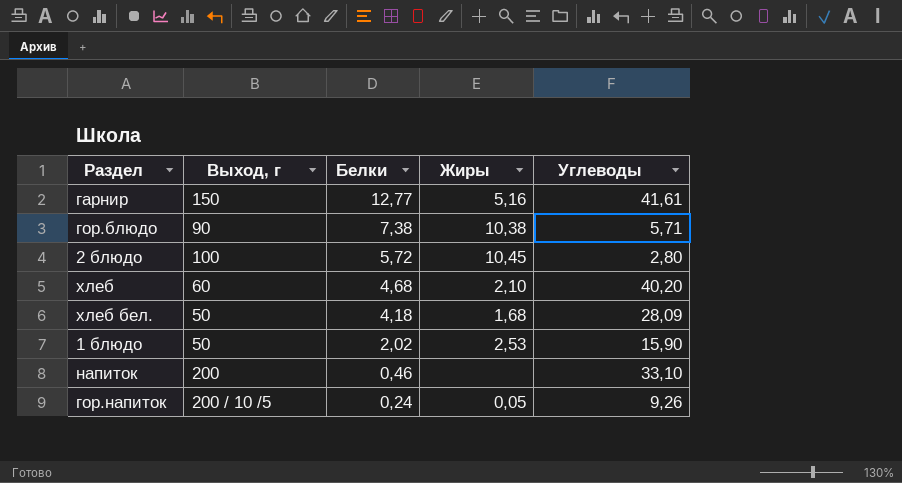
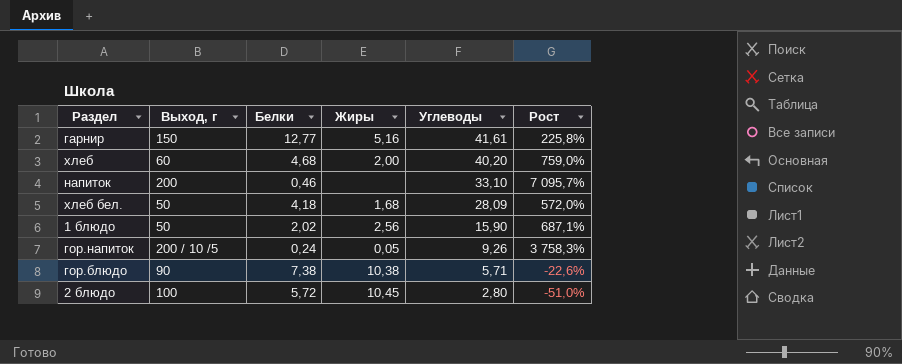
row order: Белки descending -> Углеводы descending
column Рост | formula: none -> ([Углеводы] - [Белки]) / [Белки]
хлеб | Жиры: 2,10 -> 2,00
1 блюдо | Жиры: 2,53 -> 2,56

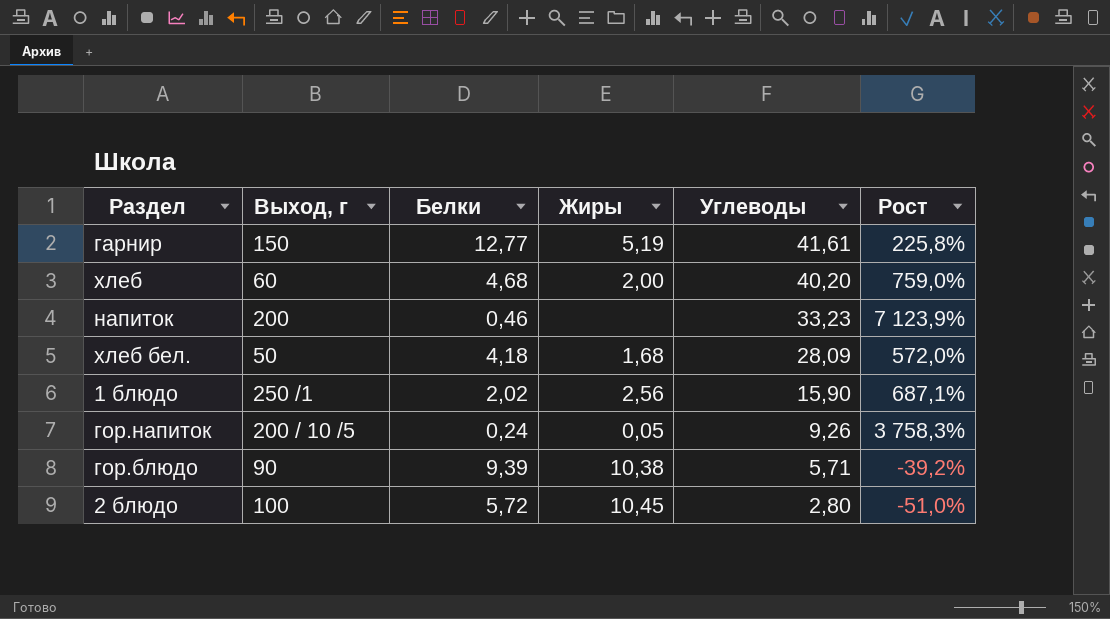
гарнир | Жиры: 5,16 -> 5,19
напиток | Углеводы: 33,10 -> 33,23
напиток | Рост: 7 095,7% -> 7 123,9%
1 блюдо | Выход, г: 50 -> 250 /1
гор.блюдо | Белки: 7,38 -> 9,39
гор.блюдо | Рост: -22,6% -> -39,2%

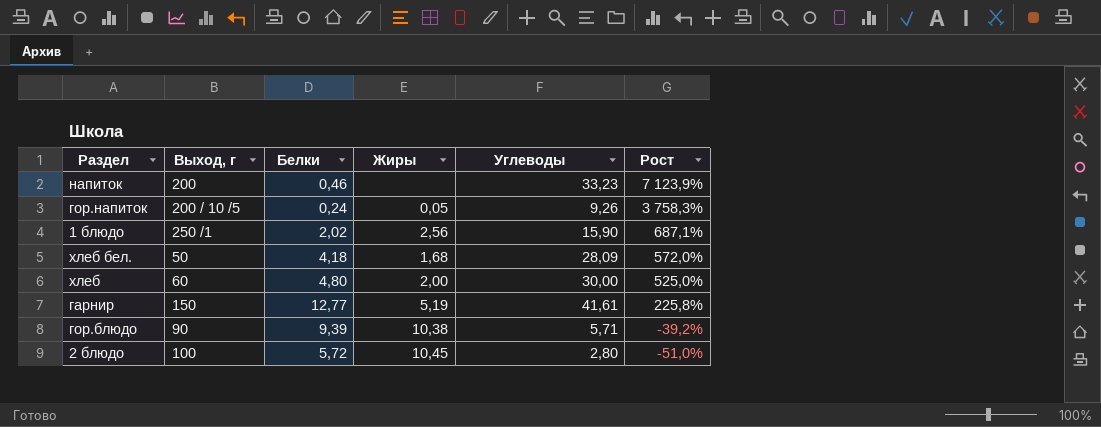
row order: Углеводы descending -> Рост descending
хлеб | Белки: 4,68 -> 4,80
хлеб | Углеводы: 40,20 -> 30,00
хлеб | Рост: 759,0% -> 525,0%

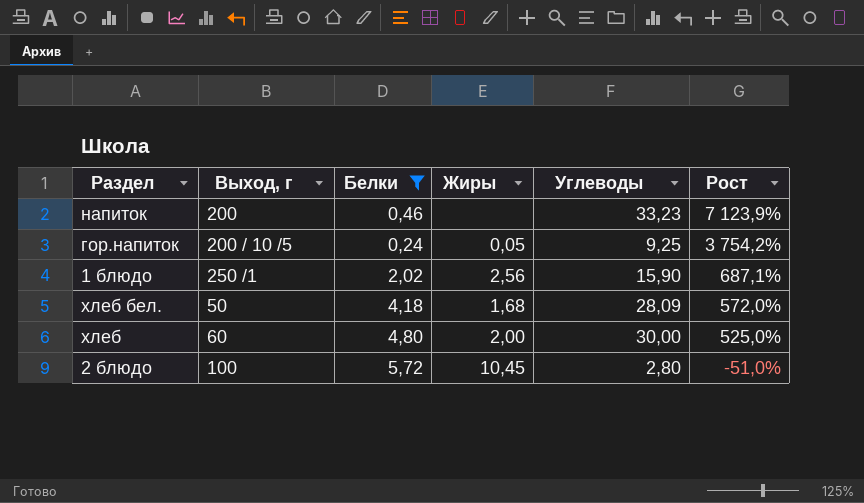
filter: none -> Белки <= 5,72
гор.напиток | Углеводы: 9,26 -> 9,25
гор.напиток | Рост: 3 758,3% -> 3 754,2%

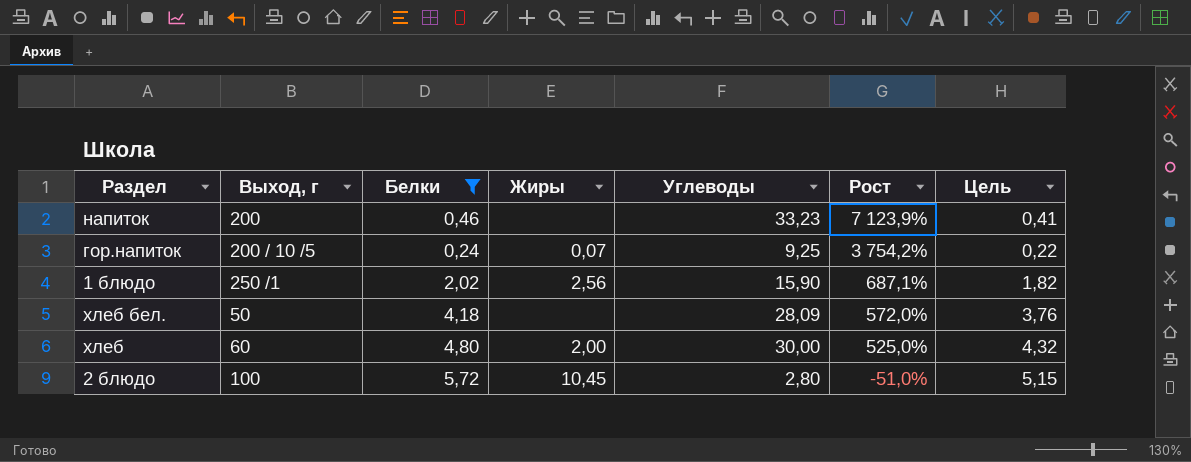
column Цель | formula: none -> [Белки] * 0,9
гор.напиток | Жиры: 0,05 -> 0,07
хлеб бел. | Жиры: 1,68 -> none

